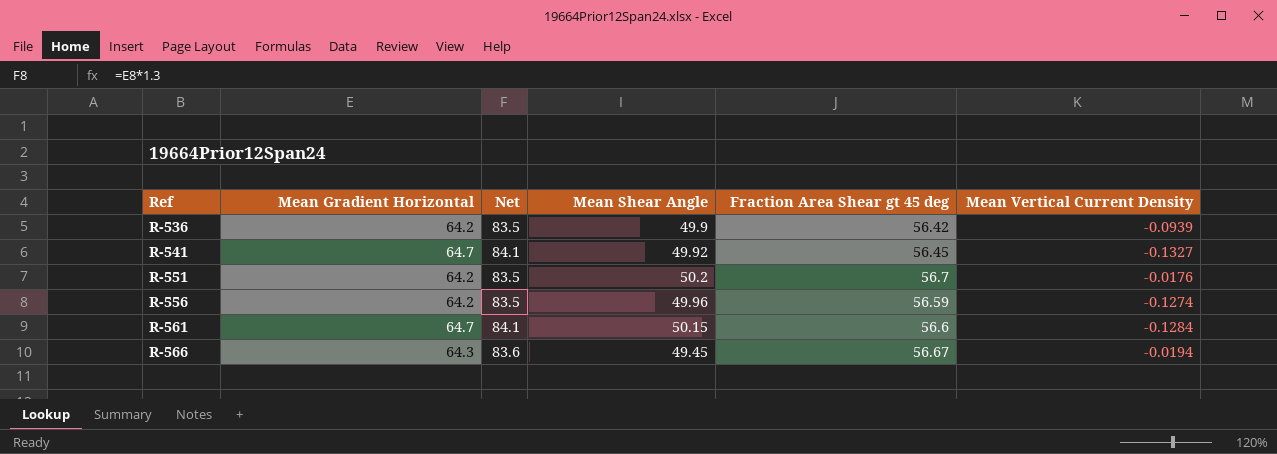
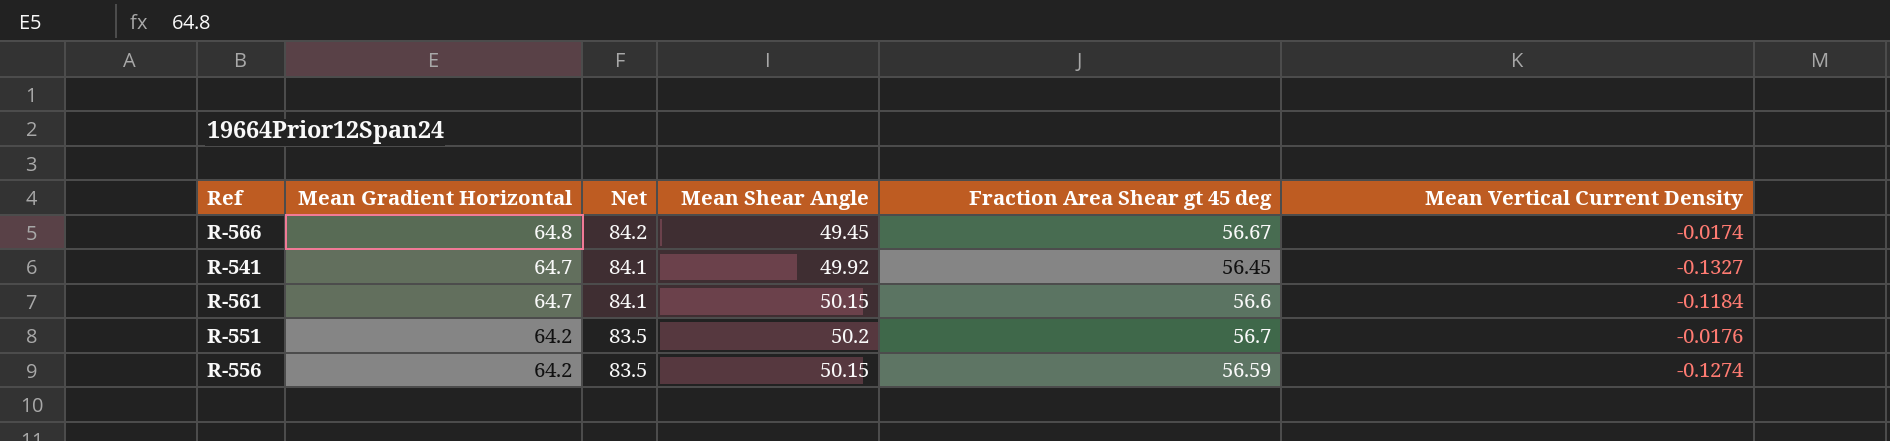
row order: Ref ascending -> Mean Gradient Horizontal descending
row R-536: 64.2 | 83.5 | 49.9 | 56.42 | -0.0939 -> none
R-566 | Mean Gradient Horizontal: 64.3 -> 64.8
R-566 | Net: 83.6 -> 84.2
R-566 | Mean Vertical Current Density: -0.0194 -> -0.0174
R-561 | Mean Vertical Current Density: -0.1284 -> -0.1184
R-556 | Mean Shear Angle: 49.96 -> 50.15

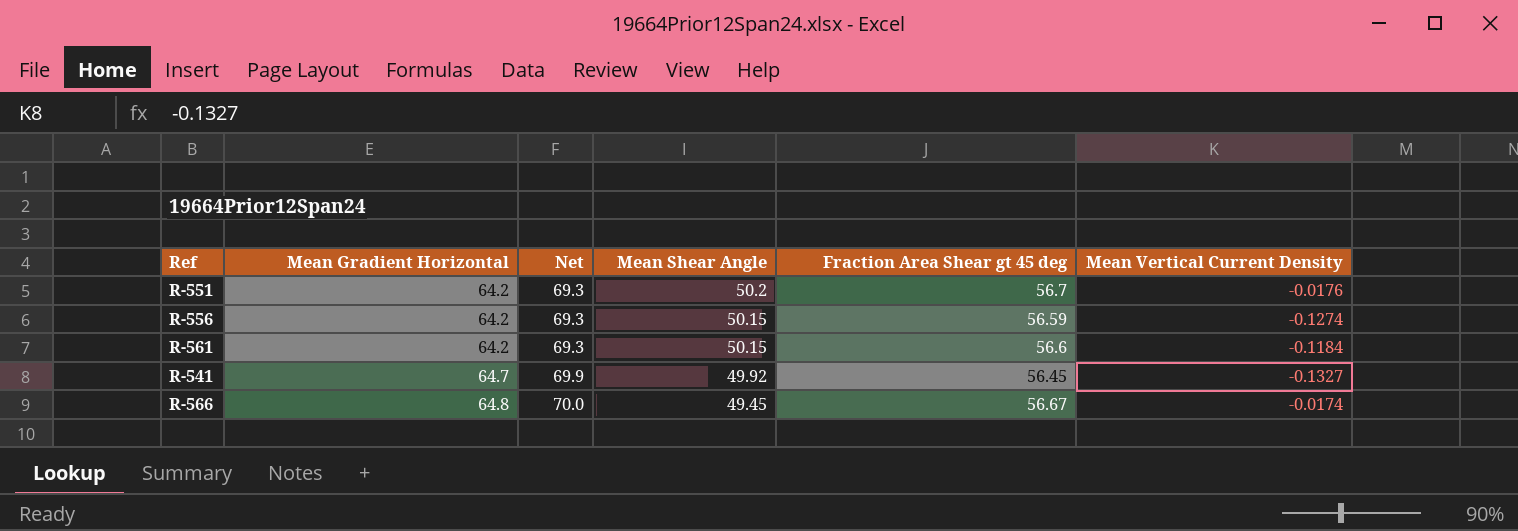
row order: Mean Gradient Horizontal descending -> Mean Gradient Horizontal ascending
column Net | formula: [Mean Gradient Horizontal] * 1.3 -> [Mean Gradient Horizontal] * 1.08
R-561 | Mean Gradient Horizontal: 64.7 -> 64.2

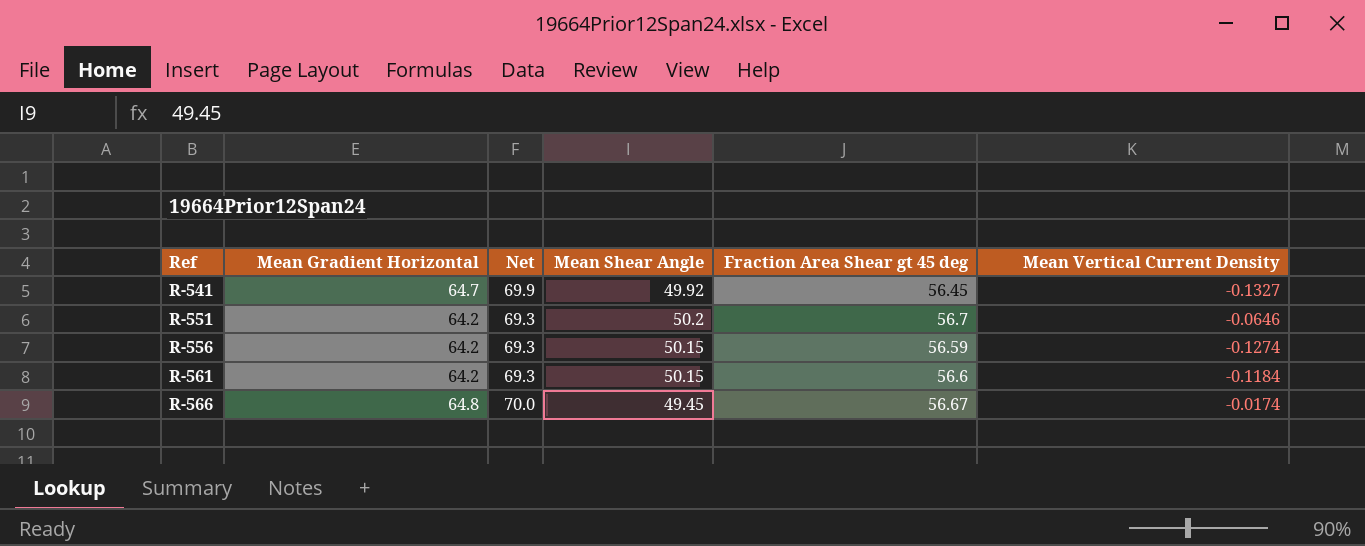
row order: Mean Gradient Horizontal ascending -> Ref ascending
R-551 | Mean Vertical Current Density: -0.0176 -> -0.0646

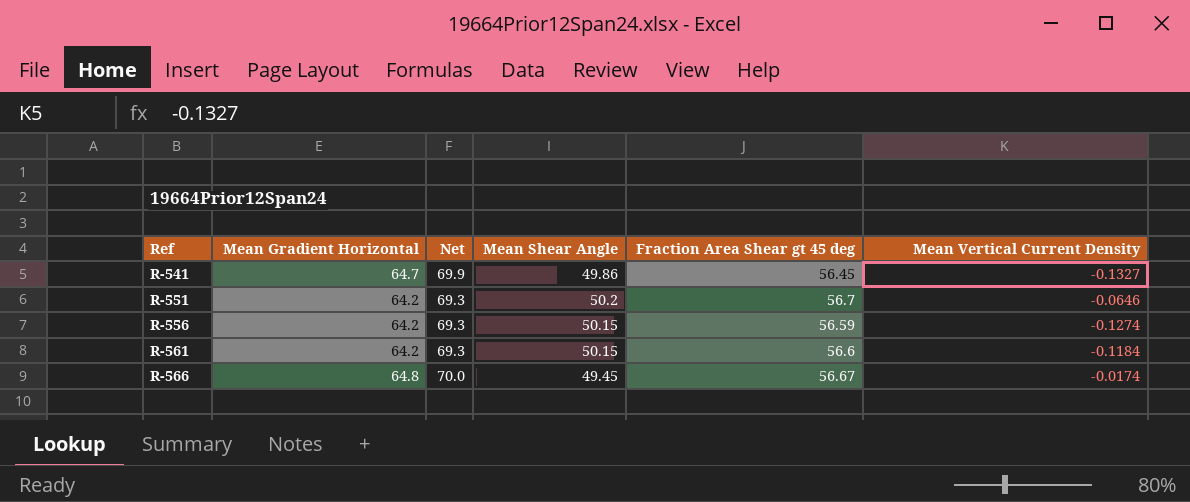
R-541 | Mean Shear Angle: 49.92 -> 49.86

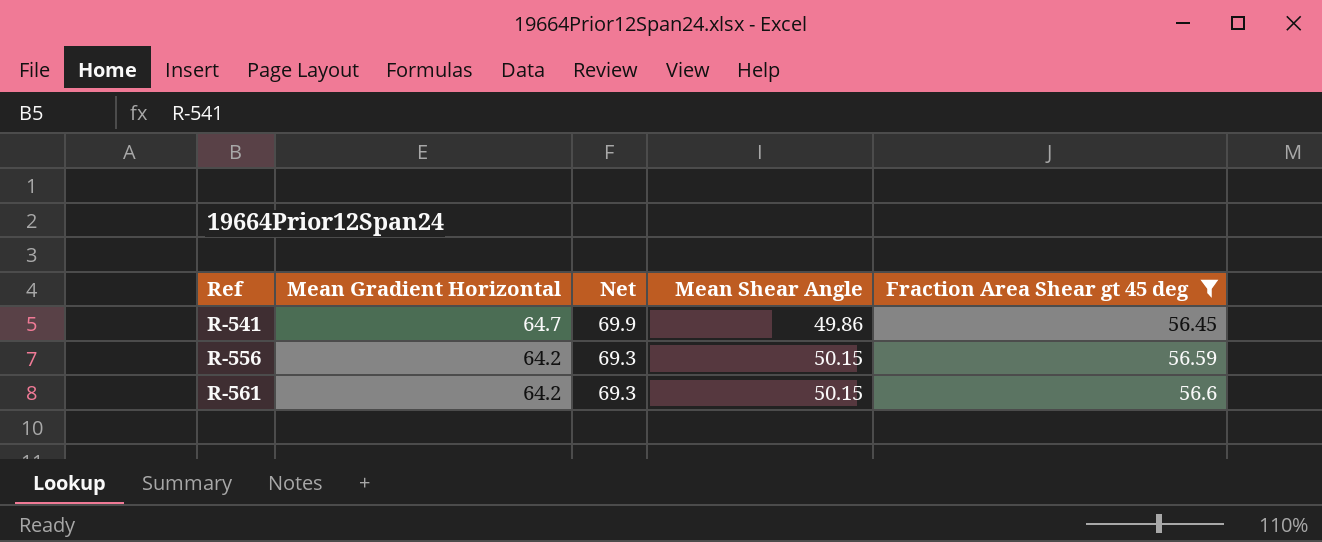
filter: none -> Fraction Area Shear gt 45 deg <= 56.6
column Mean Vertical Current Density | position: 6 -> none

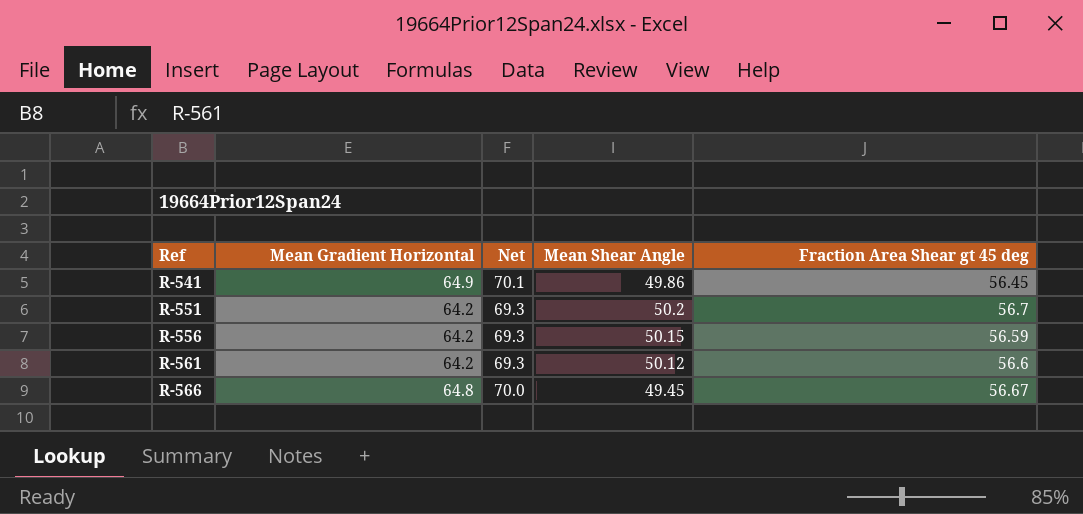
filter: Fraction Area Shear gt 45 deg <= 56.6 -> none
R-541 | Mean Gradient Horizontal: 64.7 -> 64.9
R-541 | Net: 69.9 -> 70.1
R-561 | Mean Shear Angle: 50.15 -> 50.12

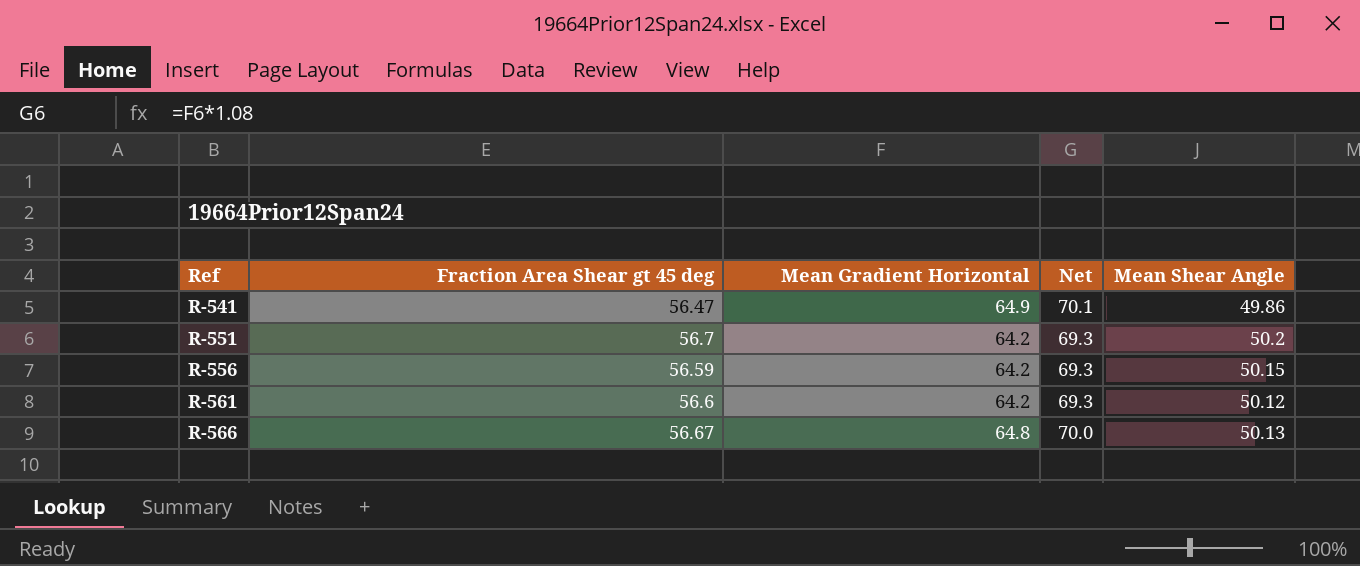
column Fraction Area Shear gt 45 deg | position: 5 -> 2
R-541 | Fraction Area Shear gt 45 deg: 56.45 -> 56.47
R-566 | Mean Shear Angle: 49.45 -> 50.13

